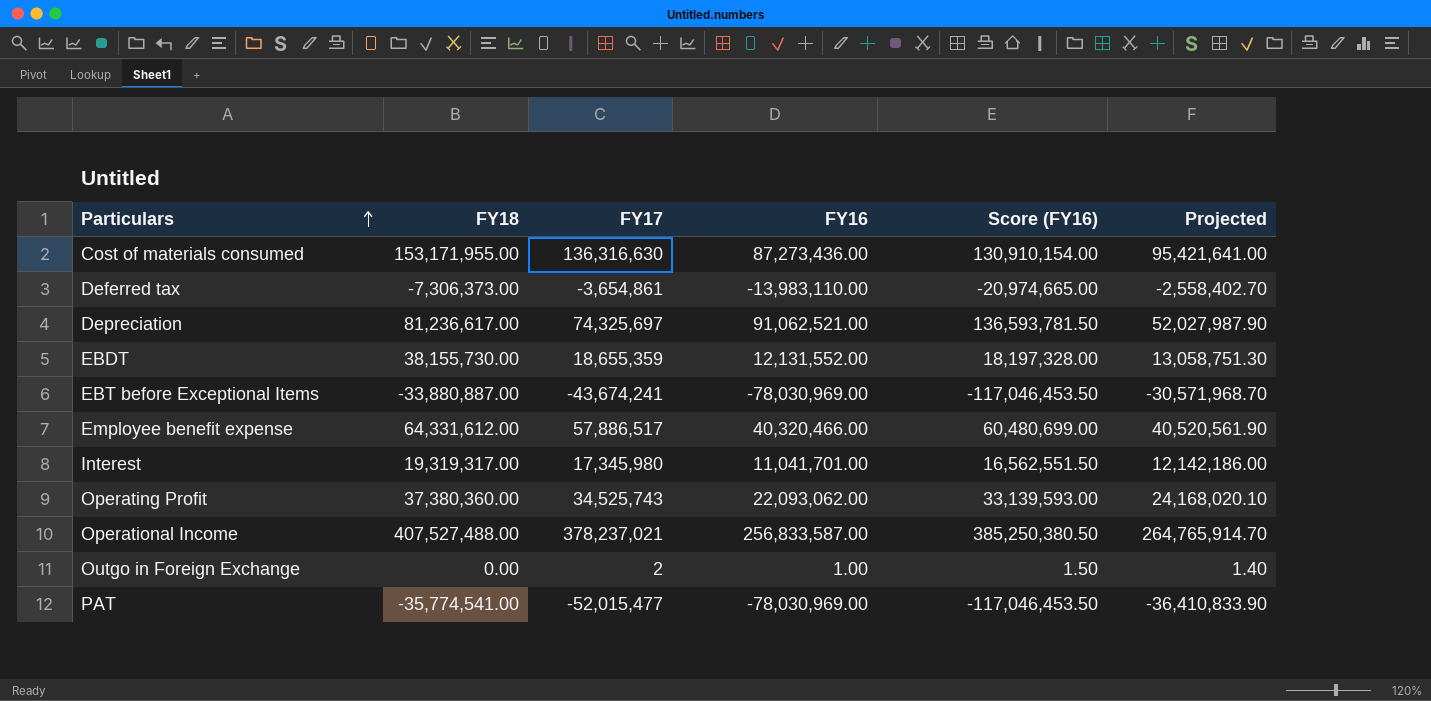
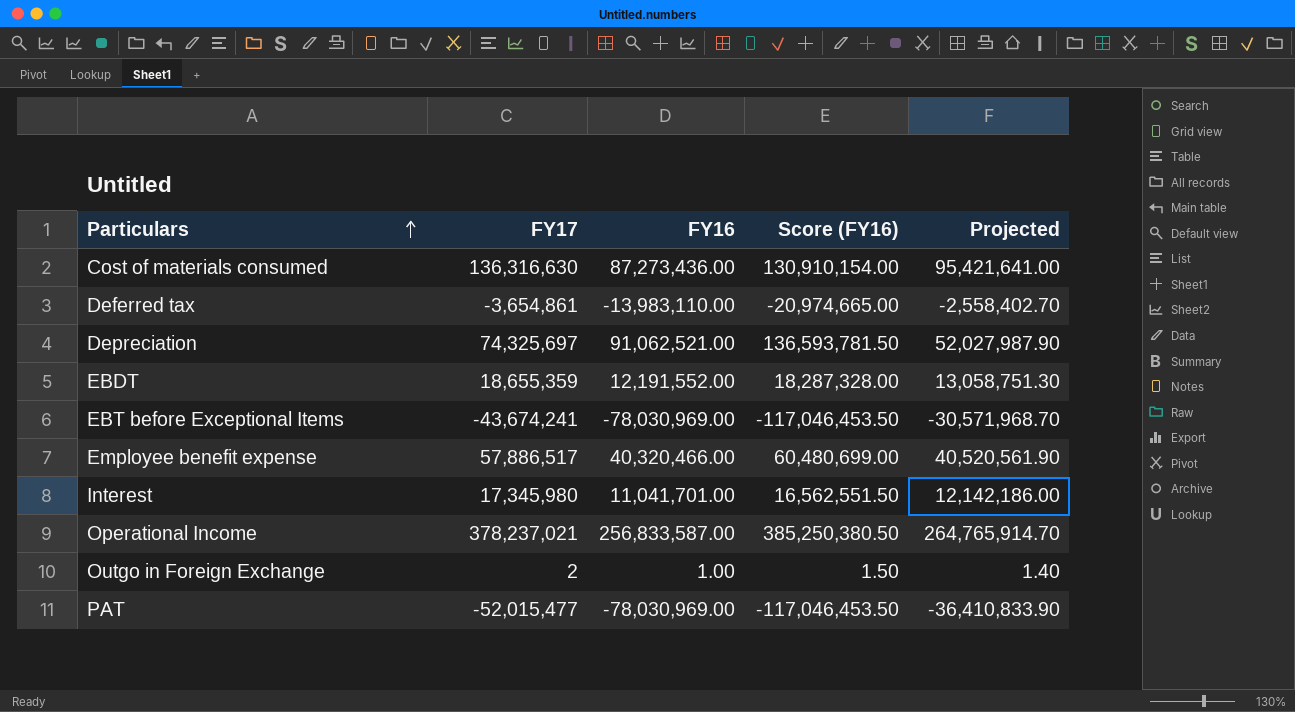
column FY18 | position: 2 -> none
row Operating Profit: 37,380,360.00 | 34,525,743 | 22,093,062.00 | 33,139,593.00 | 24,168,020.10 -> none
EBDT | FY16: 12,131,552.00 -> 12,191,552.00
EBDT | Score (FY16): 18,197,328.00 -> 18,287,328.00

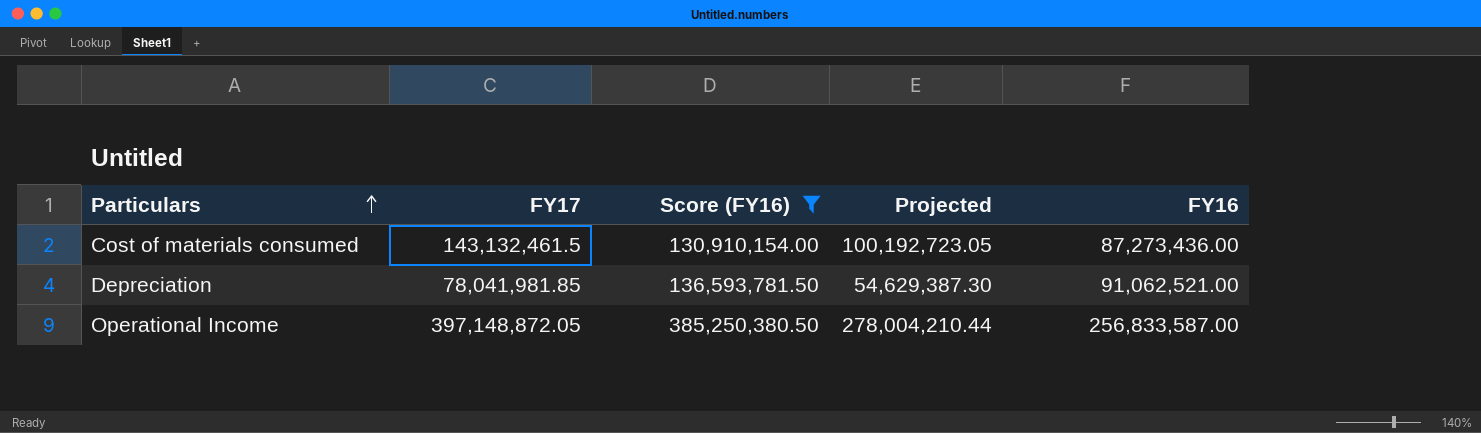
filter: none -> Score (FY16) >= 130,910,154.00
column FY16 | position: 3 -> 5
Cost of materials consumed | FY17: 136,316,630 -> 143,132,461.5
Cost of materials consumed | Projected: 95,421,641.00 -> 100,192,723.05
Depreciation | FY17: 74,325,697 -> 78,041,981.85
Depreciation | Projected: 52,027,987.90 -> 54,629,387.30
Operational Income | FY17: 378,237,021 -> 397,148,872.05
Operational Income | Projected: 264,765,914.70 -> 278,004,210.44

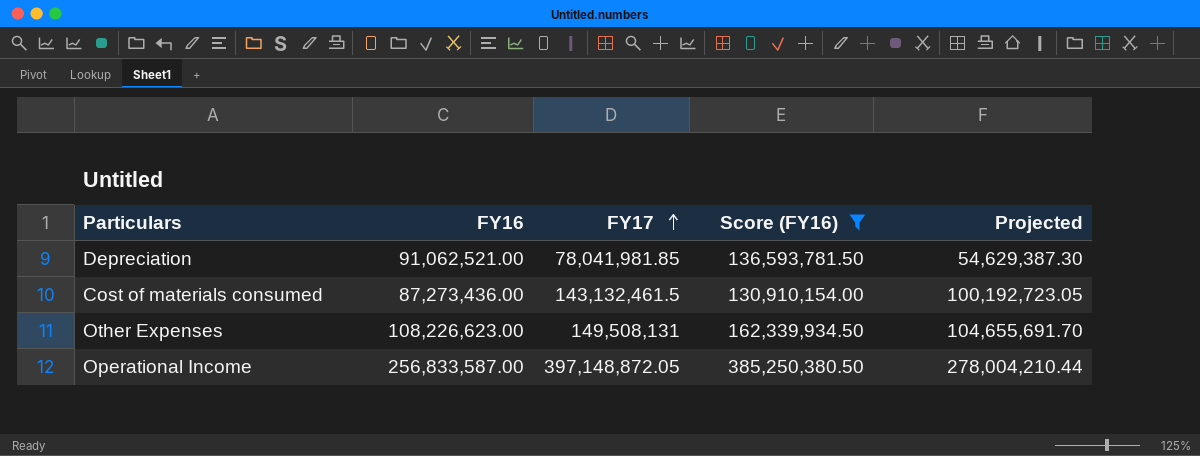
row order: Particulars ascending -> FY17 ascending
column FY16 | position: 5 -> 2
row Other Expenses: none -> 108,226,623.00 | 149,508,131 | 162,339,934.50 | 104,655,691.70

